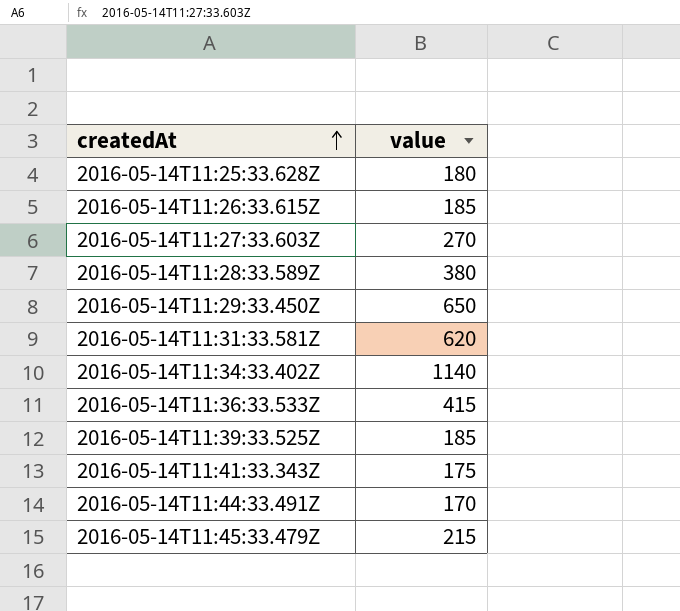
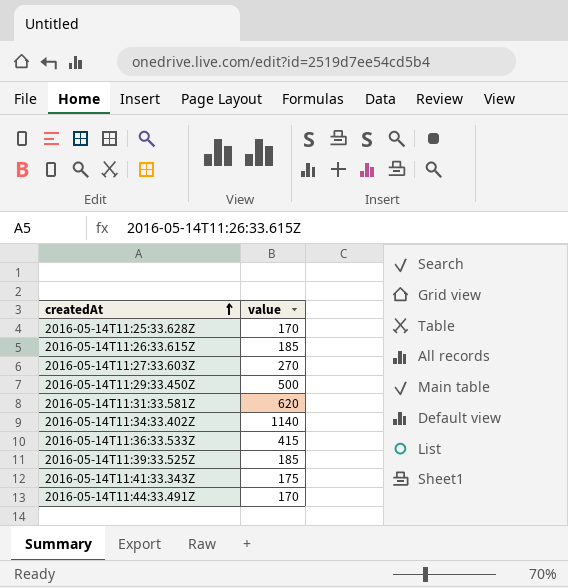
row 2016-05-14T11:28:33.589Z: 380 -> none
row 2016-05-14T11:45:33.479Z: 215 -> none
2016-05-14T11:25:33.628Z | value: 180 -> 170
2016-05-14T11:29:33.450Z | value: 650 -> 500

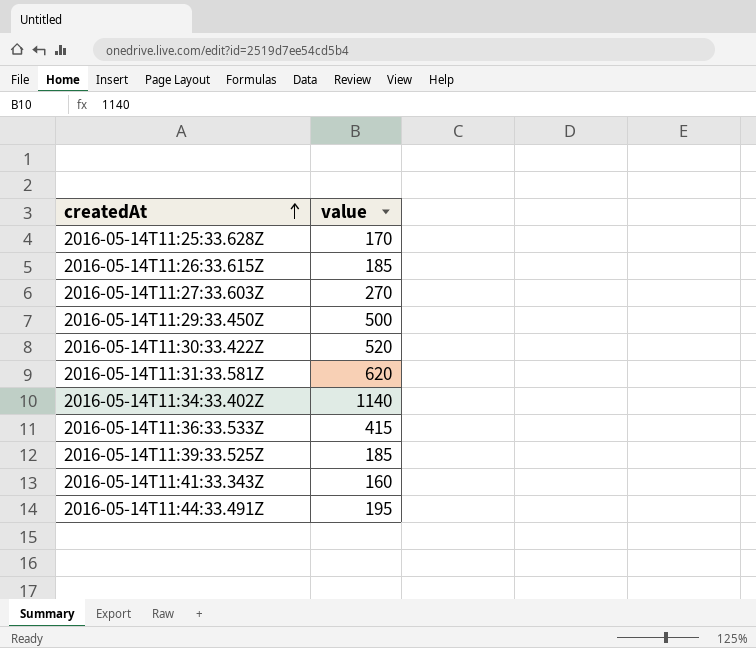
row 2016-05-14T11:30:33.422Z: none -> 520
2016-05-14T11:41:33.343Z | value: 175 -> 160
2016-05-14T11:44:33.491Z | value: 170 -> 195

